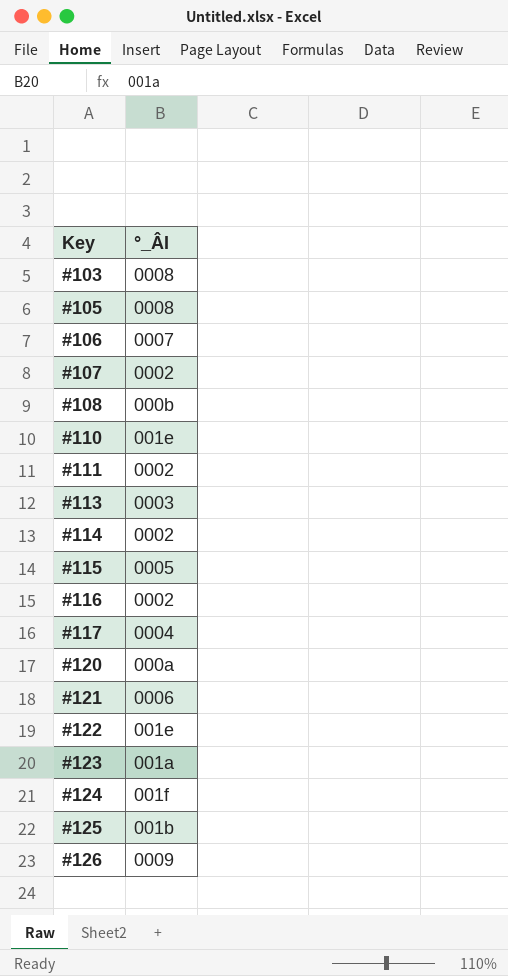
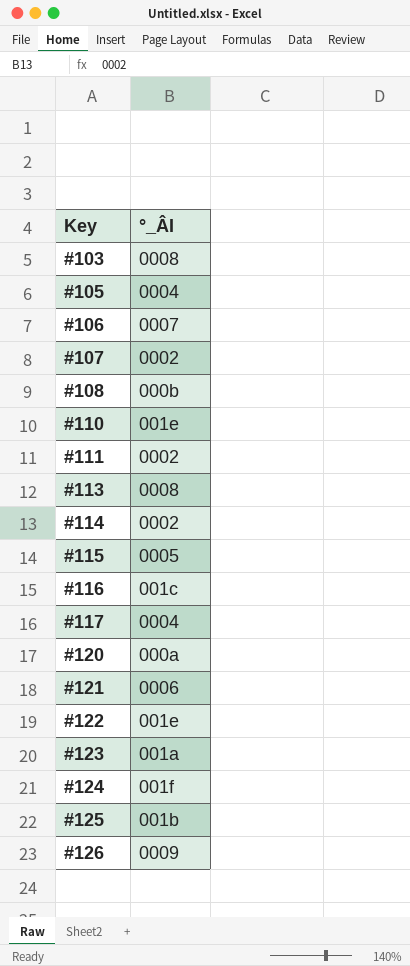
#105 | °_ÂI: 0008 -> 0004
#113 | °_ÂI: 0003 -> 0008
#116 | °_ÂI: 0002 -> 001c

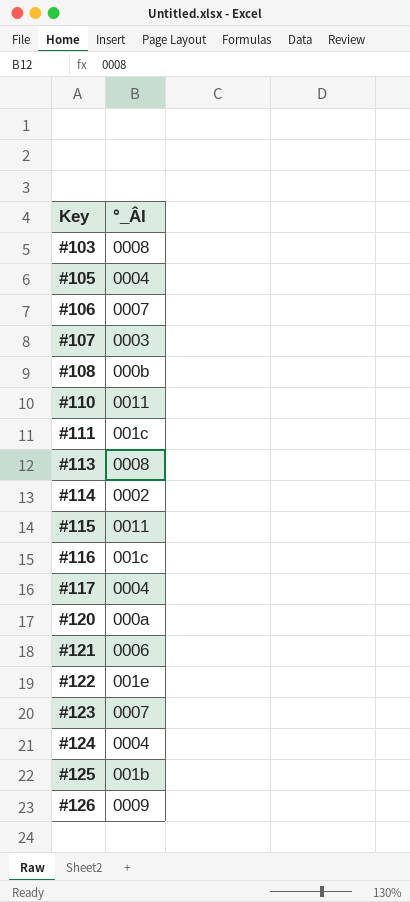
#107 | °_ÂI: 0002 -> 0003
#110 | °_ÂI: 001e -> 0011
#111 | °_ÂI: 0002 -> 001c
#115 | °_ÂI: 0005 -> 0011
#123 | °_ÂI: 001a -> 0007
#124 | °_ÂI: 001f -> 0004

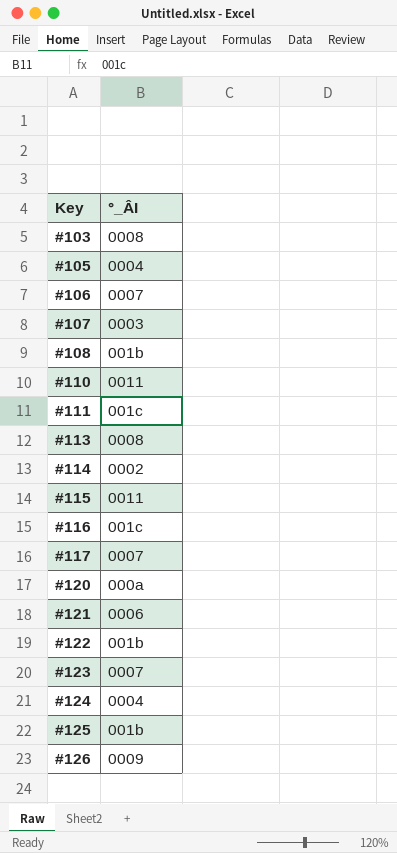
#108 | °_ÂI: 000b -> 001b
#117 | °_ÂI: 0004 -> 0007
#122 | °_ÂI: 001e -> 001b

